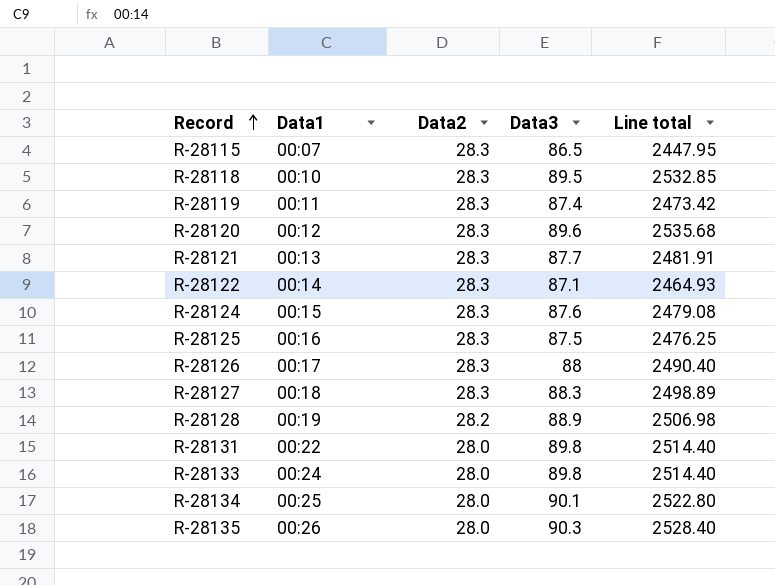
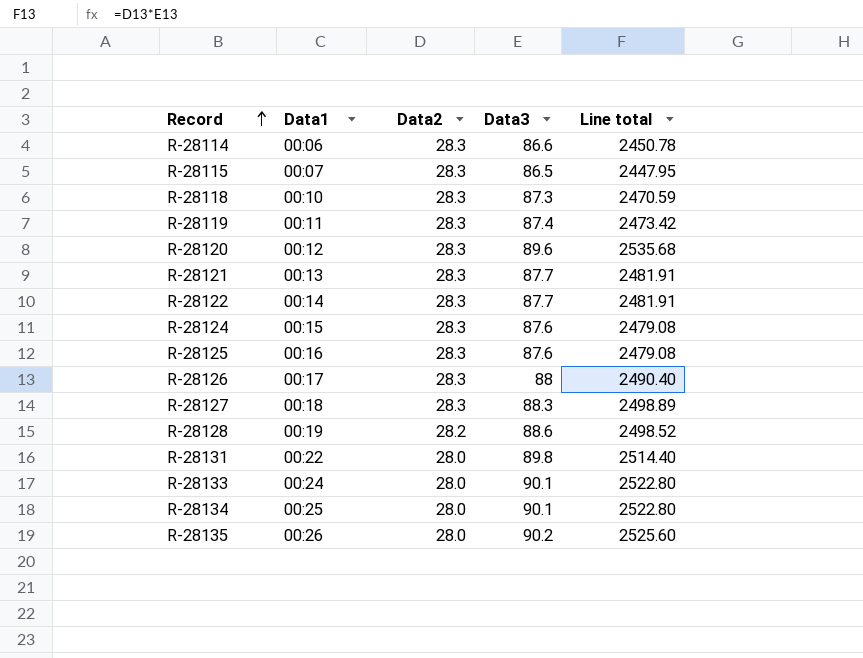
row R-28114: none -> 00:06 | 28.3 | 86.6 | 2450.78
R-28118 | Data3: 89.5 -> 87.3
R-28118 | Line total: 2532.85 -> 2470.59
R-28122 | Data3: 87.1 -> 87.7
R-28122 | Line total: 2464.93 -> 2481.91
R-28125 | Data3: 87.5 -> 87.6
R-28125 | Line total: 2476.25 -> 2479.08
R-28128 | Data3: 88.9 -> 88.6
R-28128 | Line total: 2506.98 -> 2498.52
R-28133 | Data3: 89.8 -> 90.1
R-28133 | Line total: 2514.40 -> 2522.80
R-28135 | Data3: 90.3 -> 90.2
R-28135 | Line total: 2528.40 -> 2525.60

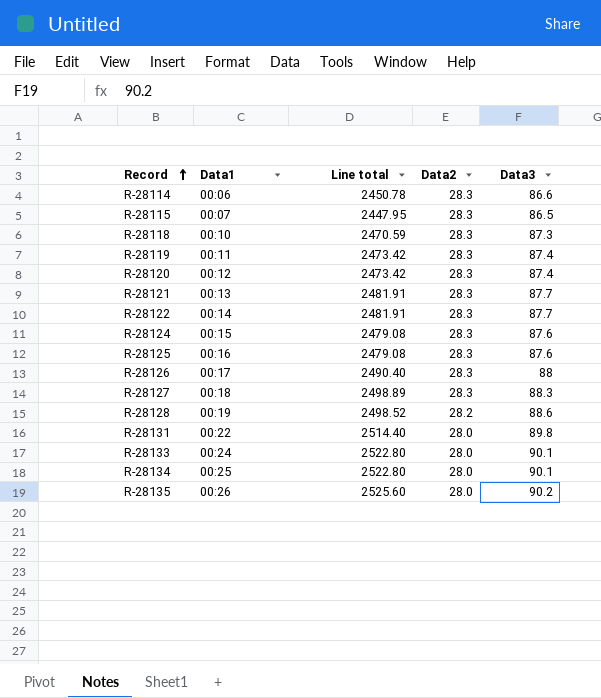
column Line total | position: 5 -> 3
R-28120 | Line total: 2535.68 -> 2473.42
R-28120 | Data3: 89.6 -> 87.4

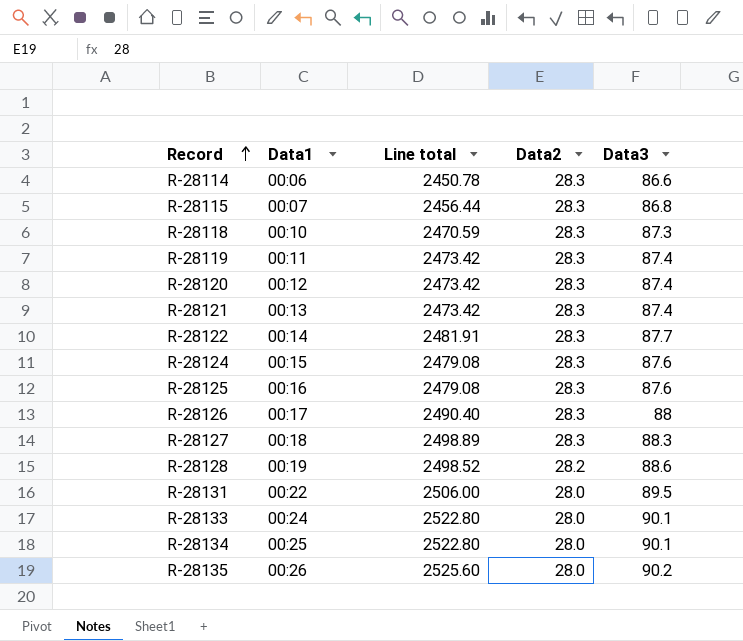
R-28115 | Line total: 2447.95 -> 2456.44
R-28115 | Data3: 86.5 -> 86.8
R-28121 | Line total: 2481.91 -> 2473.42
R-28121 | Data3: 87.7 -> 87.4
R-28131 | Line total: 2514.40 -> 2506.00
R-28131 | Data3: 89.8 -> 89.5

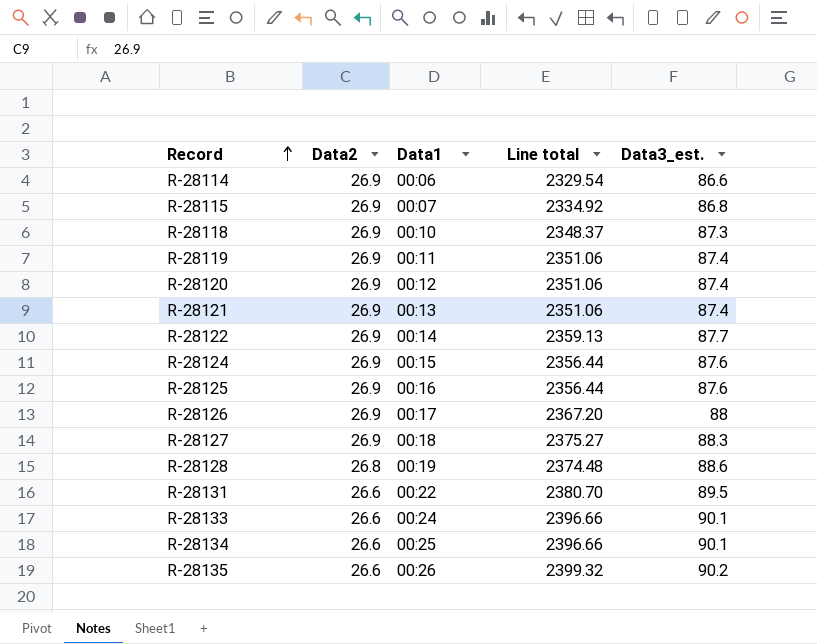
column Data2 | position: 4 -> 2
column name: Data3 -> Data3_est.
R-28114 | Data2: 28.3 -> 26.9
R-28114 | Line total: 2450.78 -> 2329.54
R-28115 | Data2: 28.3 -> 26.9
R-28115 | Line total: 2456.44 -> 2334.92
R-28118 | Data2: 28.3 -> 26.9
R-28118 | Line total: 2470.59 -> 2348.37
R-28119 | Data2: 28.3 -> 26.9
R-28119 | Line total: 2473.42 -> 2351.06
R-28120 | Data2: 28.3 -> 26.9
R-28120 | Line total: 2473.42 -> 2351.06
R-28121 | Data2: 28.3 -> 26.9
R-28121 | Line total: 2473.42 -> 2351.06
R-28122 | Data2: 28.3 -> 26.9
R-28122 | Line total: 2481.91 -> 2359.13
R-28124 | Data2: 28.3 -> 26.9
R-28124 | Line total: 2479.08 -> 2356.44
R-28125 | Data2: 28.3 -> 26.9
R-28125 | Line total: 2479.08 -> 2356.44
R-28126 | Data2: 28.3 -> 26.9
R-28126 | Line total: 2490.40 -> 2367.20
R-28127 | Data2: 28.3 -> 26.9
R-28127 | Line total: 2498.89 -> 2375.27
R-28128 | Data2: 28.2 -> 26.8
R-28128 | Line total: 2498.52 -> 2374.48
R-28131 | Data2: 28.0 -> 26.6
R-28131 | Line total: 2506.00 -> 2380.70
R-28133 | Data2: 28.0 -> 26.6
R-28133 | Line total: 2522.80 -> 2396.66
R-28134 | Data2: 28.0 -> 26.6
R-28134 | Line total: 2522.80 -> 2396.66
R-28135 | Data2: 28.0 -> 26.6
R-28135 | Line total: 2525.60 -> 2399.32

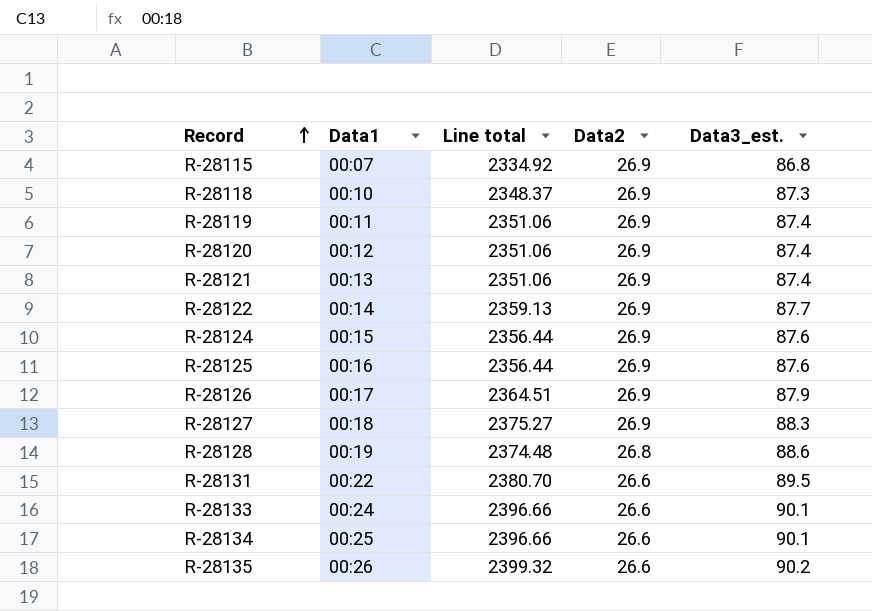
column Data2 | position: 2 -> 4
row R-28114: 26.9 | 00:06 | 2329.54 | 86.6 -> none
R-28126 | Line total: 2367.20 -> 2364.51
R-28126 | Data3_est.: 88 -> 87.9

